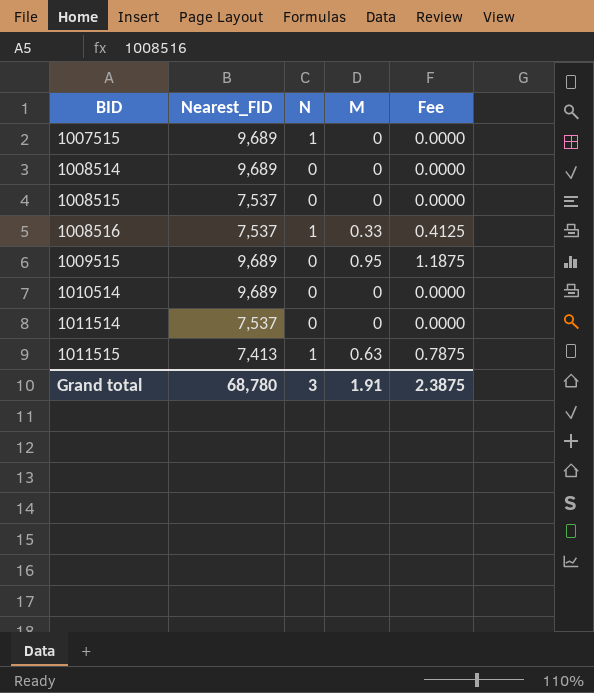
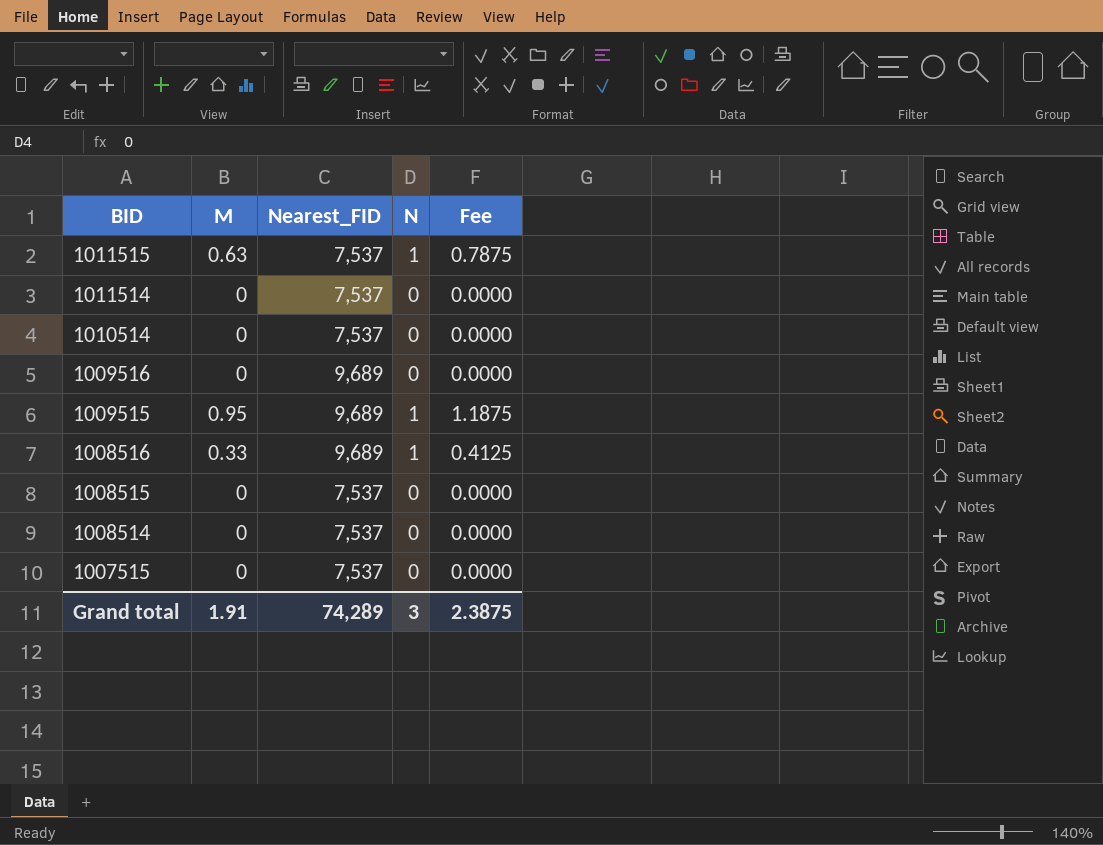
row order: BID ascending -> BID descending
column M | position: 4 -> 2
1011515 | Nearest_FID: 7,413 -> 7,537
1010514 | Nearest_FID: 9,689 -> 7,537
row 1009516: none -> 0 | 9,689 | 0 | 0.0000
1009515 | N: 0 -> 1
1008516 | Nearest_FID: 7,537 -> 9,689
1008514 | Nearest_FID: 9,689 -> 7,537
1007515 | Nearest_FID: 9,689 -> 7,537
1007515 | N: 1 -> 0
Grand total | Nearest_FID: 68,780 -> 74,289

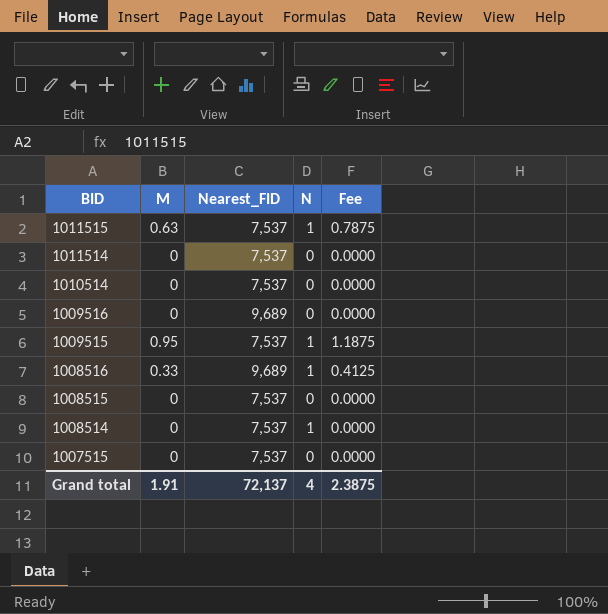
1009515 | Nearest_FID: 9,689 -> 7,537
1008514 | N: 0 -> 1
Grand total | Nearest_FID: 74,289 -> 72,137
Grand total | N: 3 -> 4

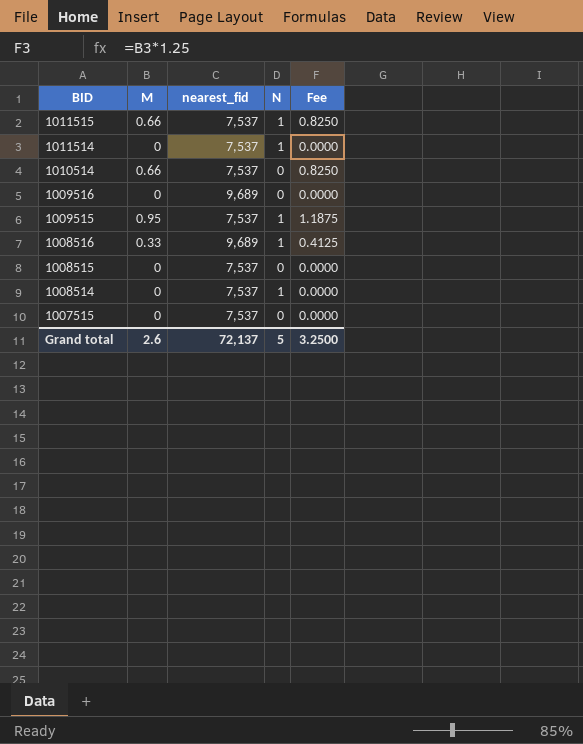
column name: Nearest_FID -> nearest_fid
1011515 | M: 0.63 -> 0.66
1011515 | Fee: 0.7875 -> 0.8250
1011514 | N: 0 -> 1
1010514 | M: 0 -> 0.66
1010514 | Fee: 0.0000 -> 0.8250
Grand total | M: 1.91 -> 2.6
Grand total | N: 4 -> 5
Grand total | Fee: 2.3875 -> 3.2500

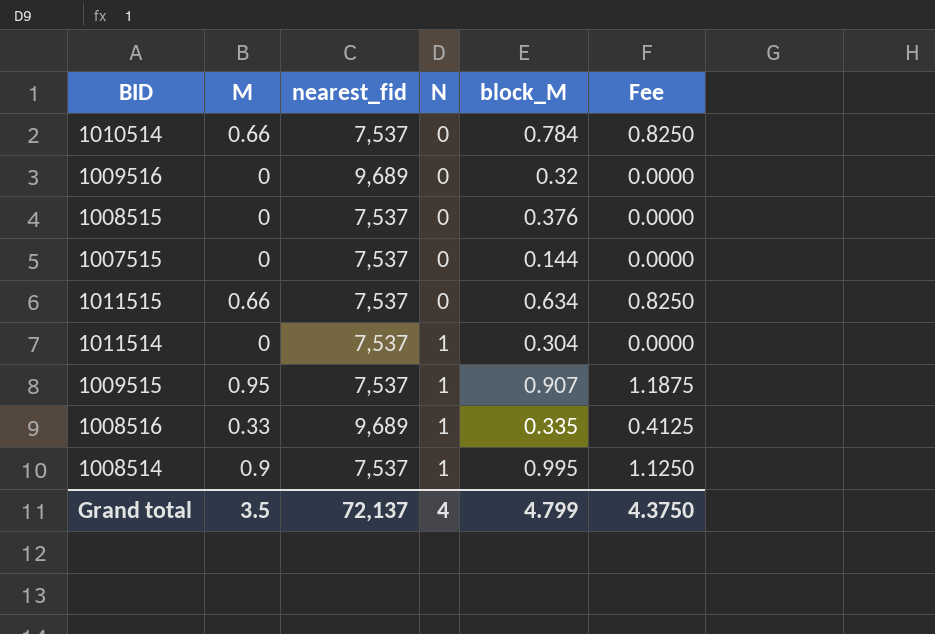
row order: BID descending -> N ascending
column block_M | position: none -> 5
1011515 | N: 1 -> 0
1008514 | M: 0 -> 0.9
1008514 | Fee: 0.0000 -> 1.1250
Grand total | M: 2.6 -> 3.5
Grand total | N: 5 -> 4
Grand total | Fee: 3.2500 -> 4.3750

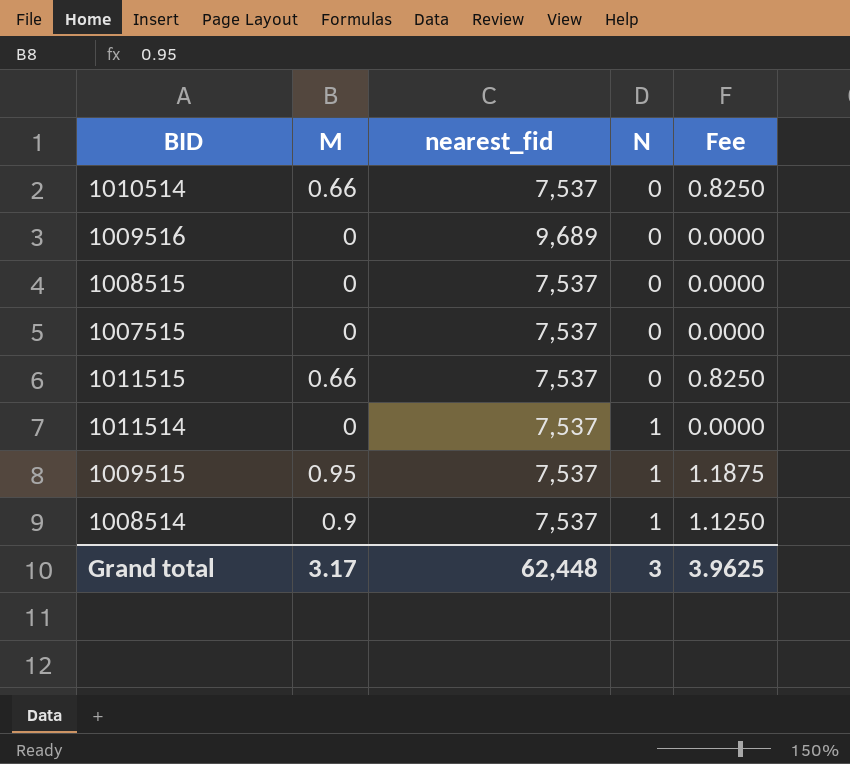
column block_M | position: 5 -> none
row 1008516: 0.33 | 9,689 | 1 | 0.335 | 0.4125 -> none
Grand total | M: 3.5 -> 3.17
Grand total | nearest_fid: 72,137 -> 62,448
Grand total | N: 4 -> 3
Grand total | Fee: 4.3750 -> 3.9625

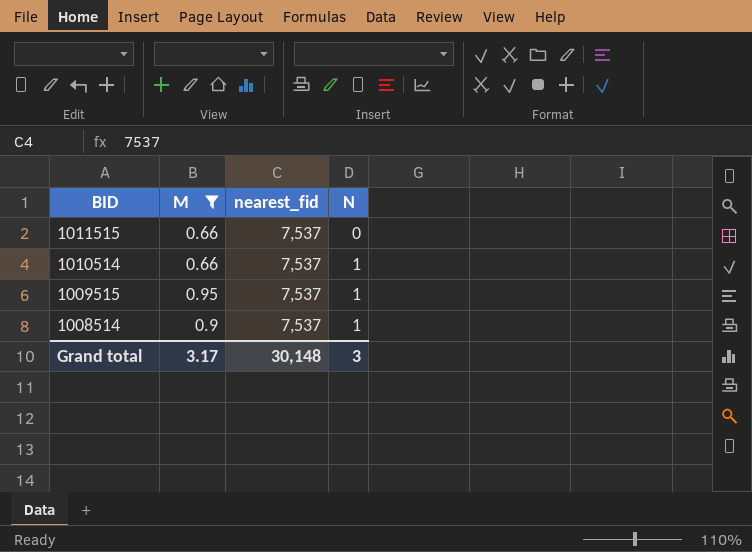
filter: none -> M != 0
row order: N ascending -> BID descending
column Fee | formula: [M] * 1.25 -> none
1010514 | N: 0 -> 1
Grand total | nearest_fid: 62,448 -> 30,148

